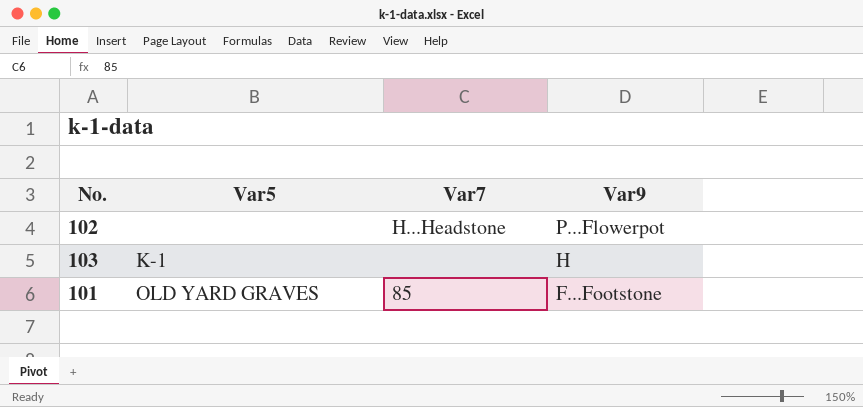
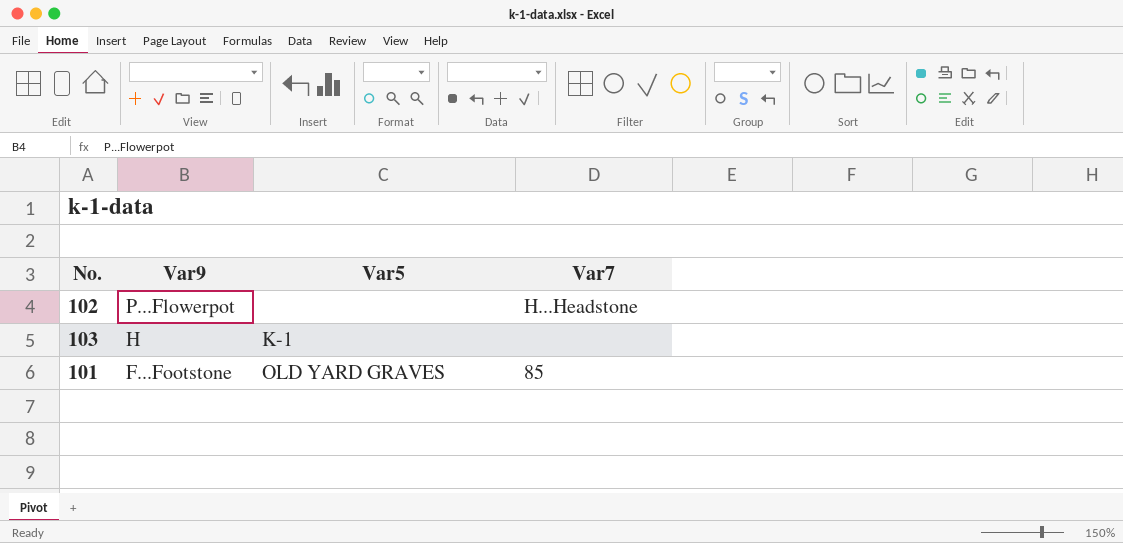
column Var9 | position: 4 -> 2

